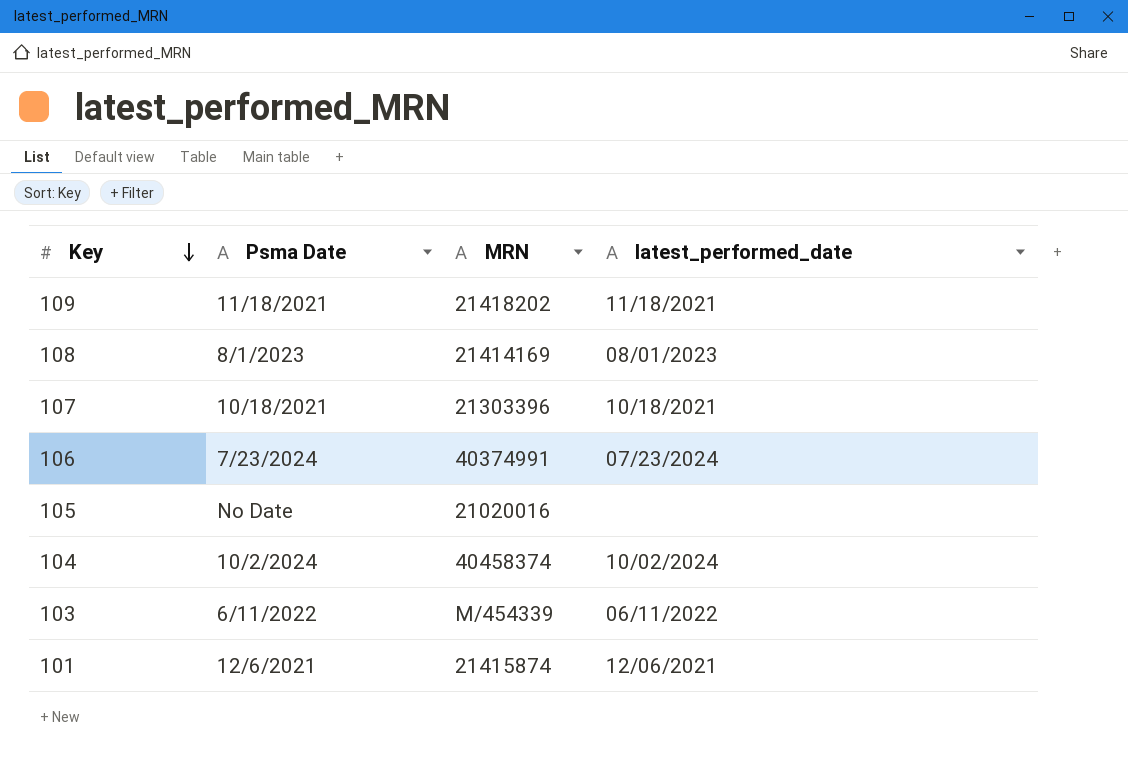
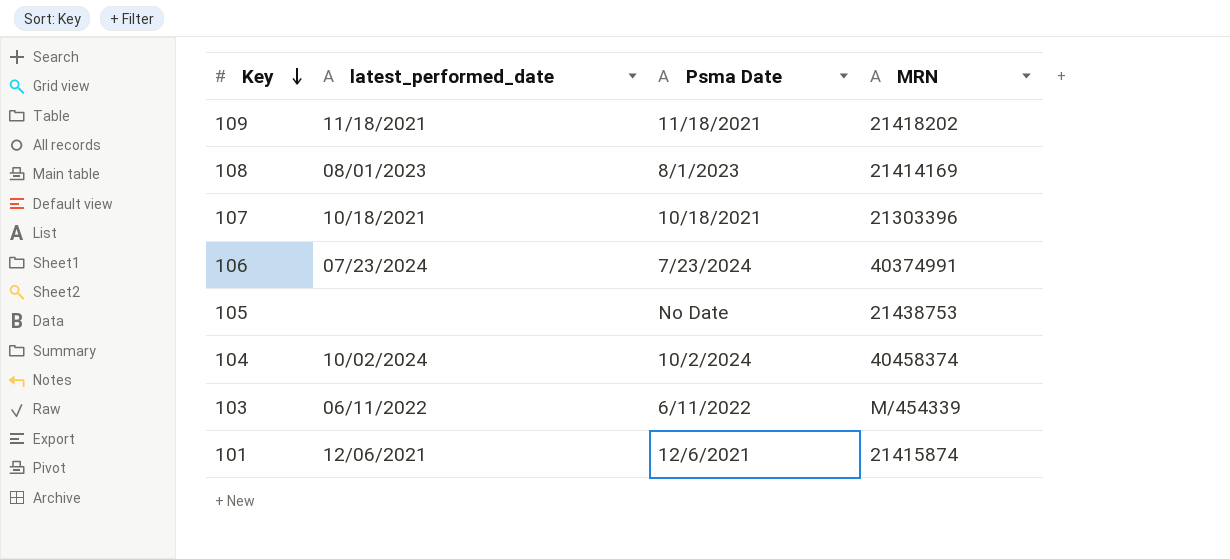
column latest_performed_date | position: 4 -> 2
105 | MRN: 21020016 -> 21438753

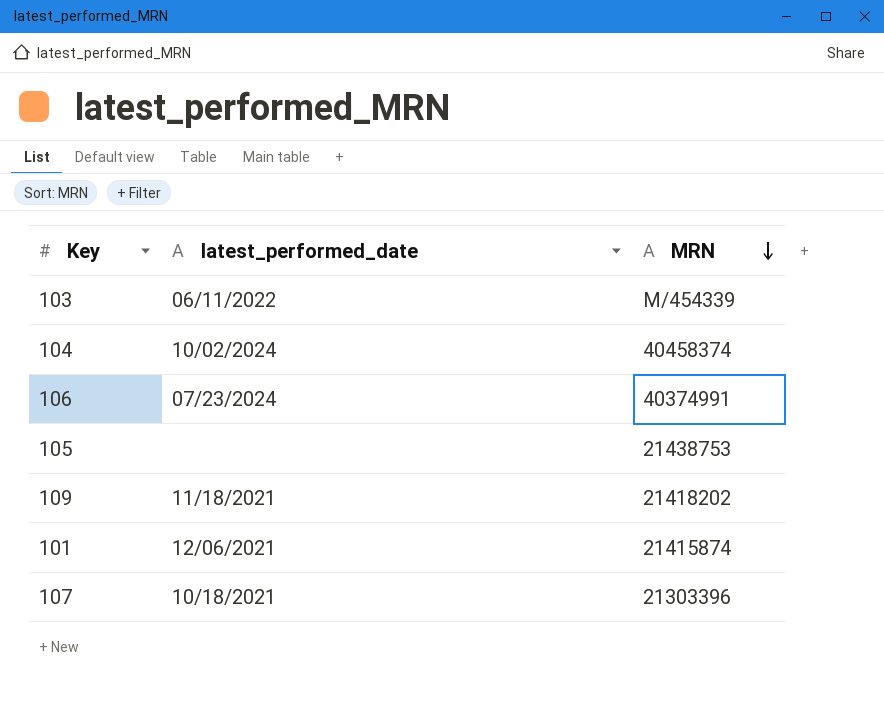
row order: Key descending -> MRN descending
column Psma Date | position: 3 -> none
row 108: 08/01/2023 | 8/1/2023 | 21414169 -> none

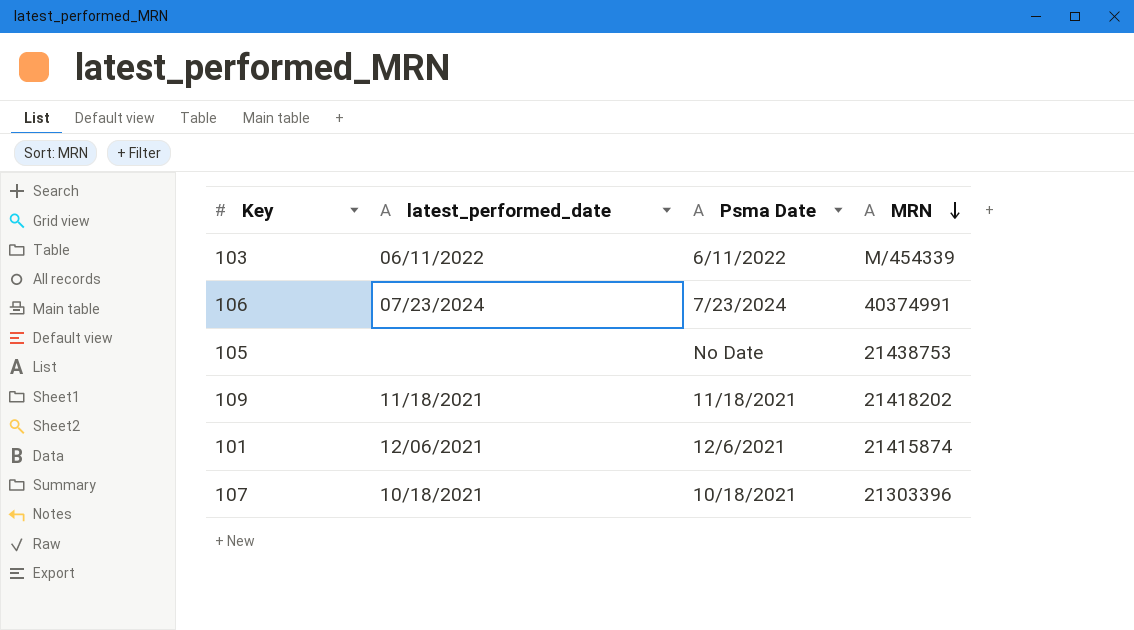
column Psma Date | position: none -> 3
row 104: 10/02/2024 | 40458374 -> none

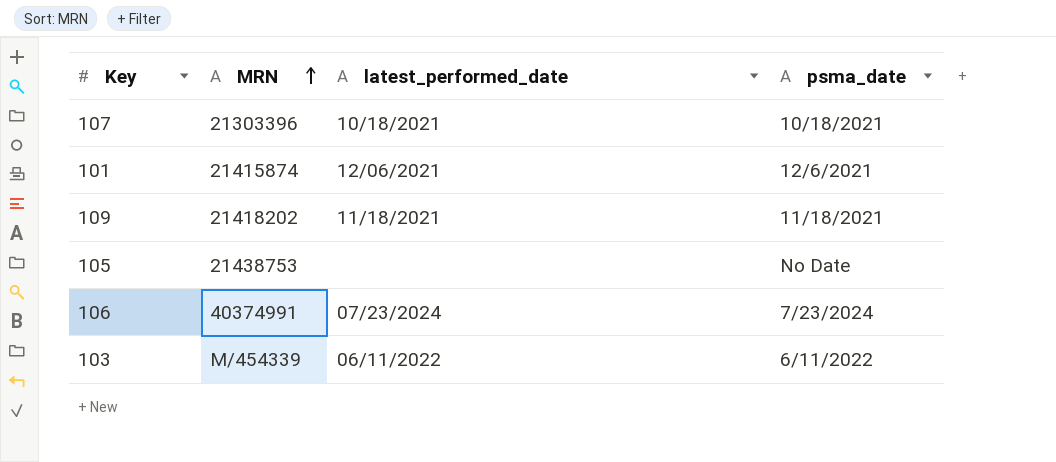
row order: MRN descending -> MRN ascending
column MRN | position: 4 -> 2
column name: Psma Date -> psma_date

